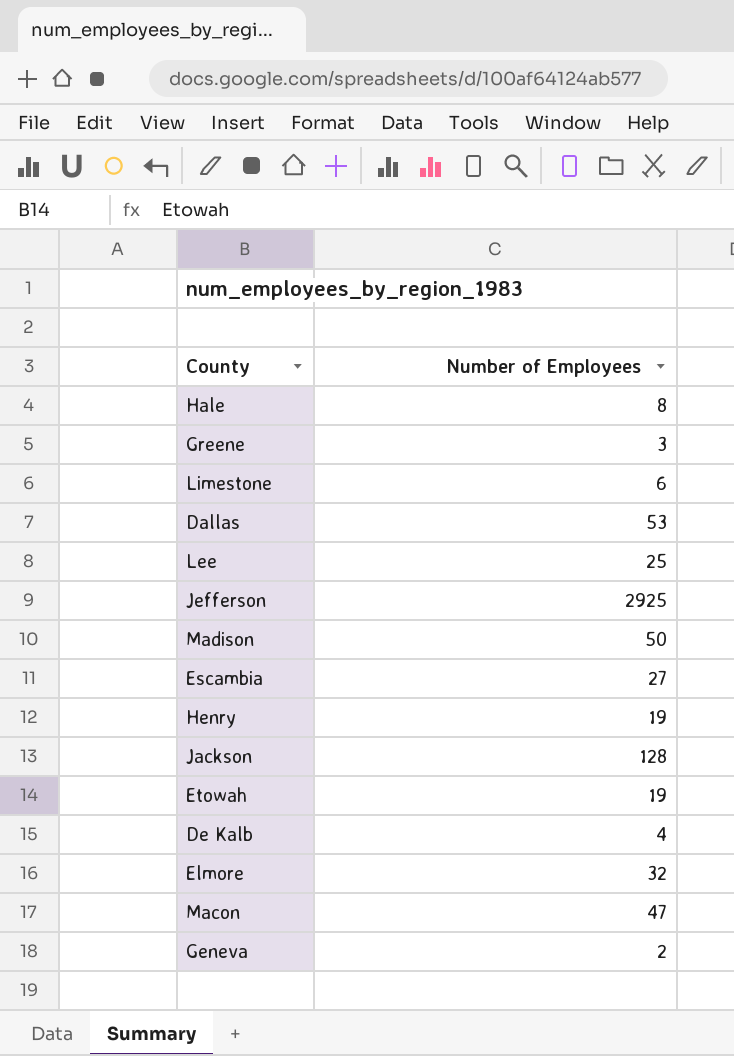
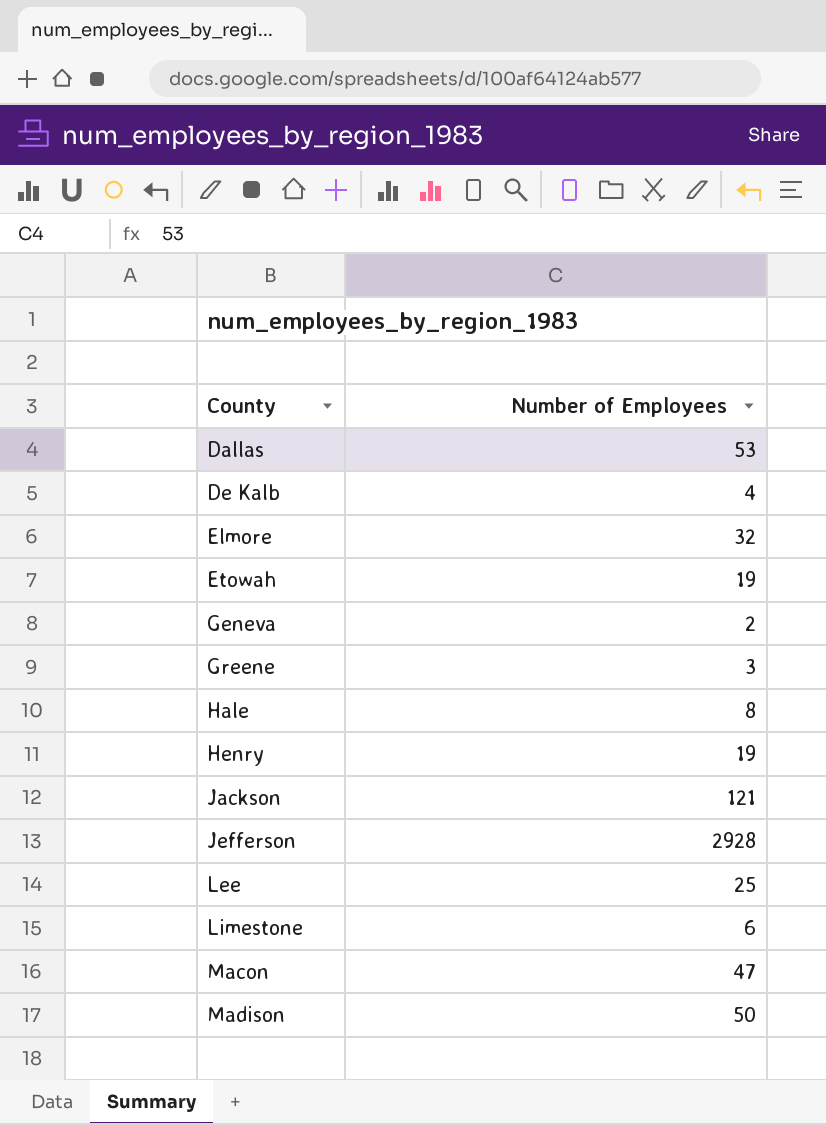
row order: none -> County ascending
row Escambia: 27 -> none
Jackson | Number of Employees: 128 -> 121
Jefferson | Number of Employees: 2925 -> 2928

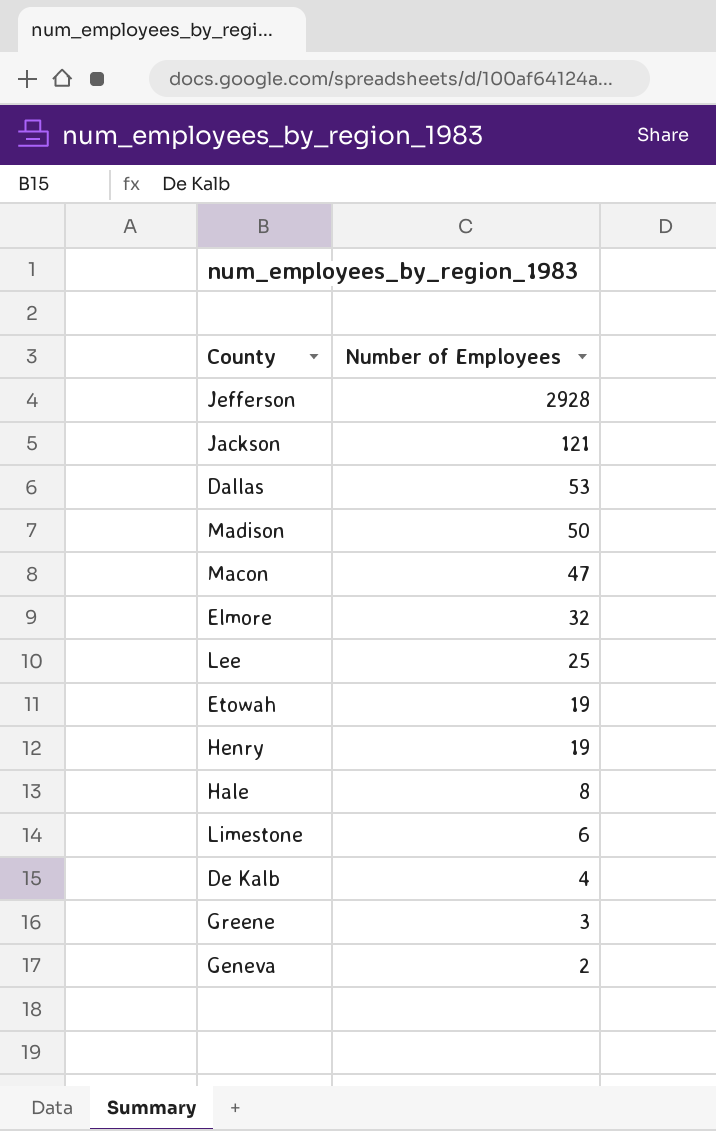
row order: County ascending -> Number of Employees descending

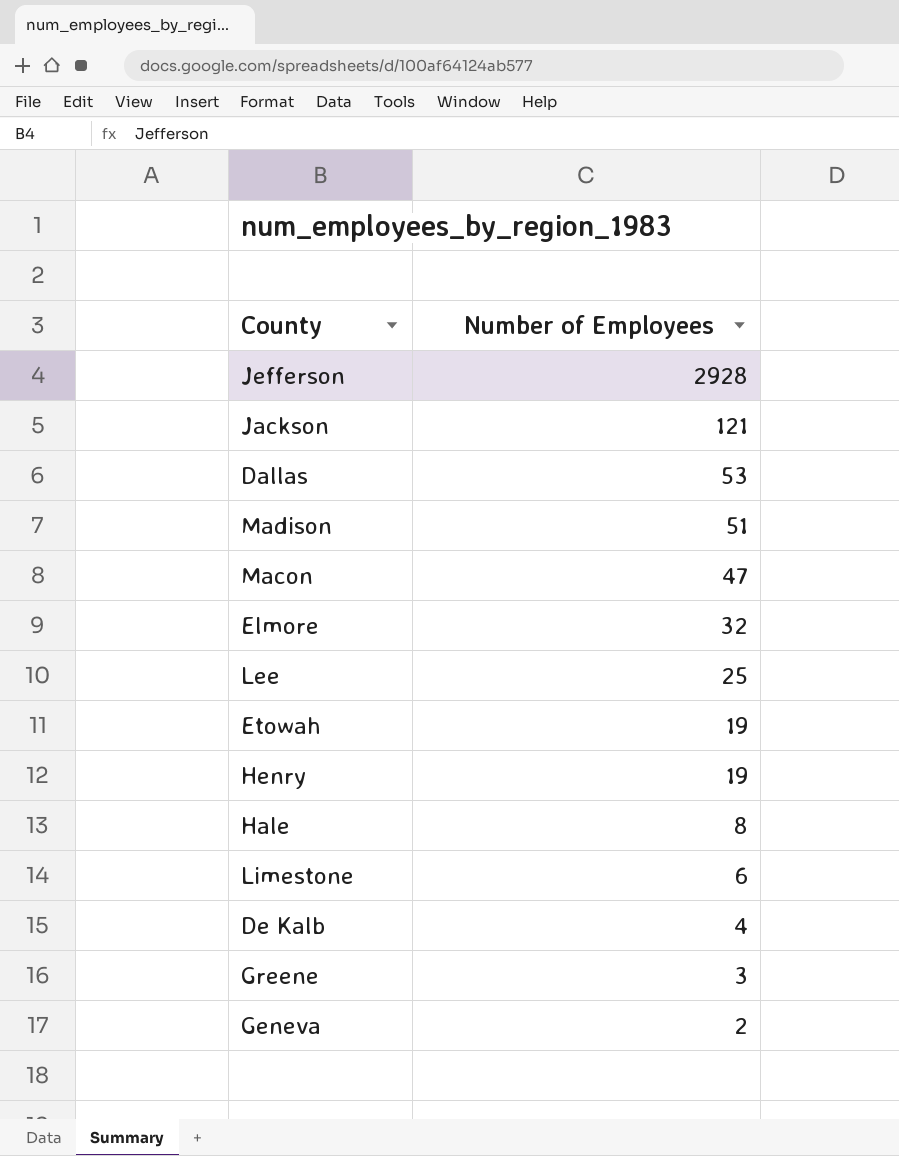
Madison | Number of Employees: 50 -> 51

